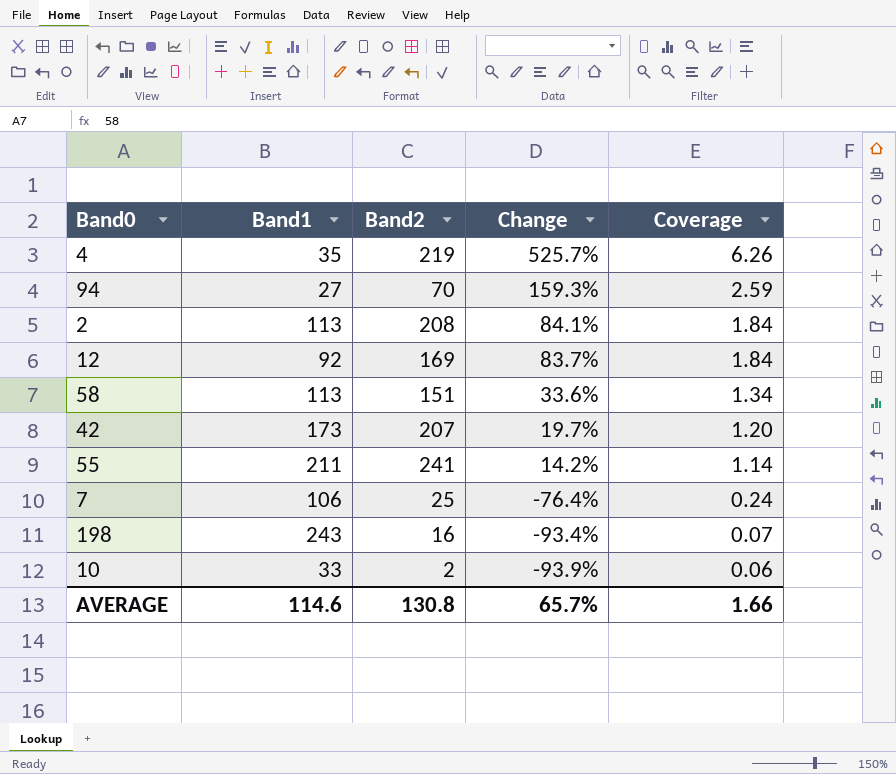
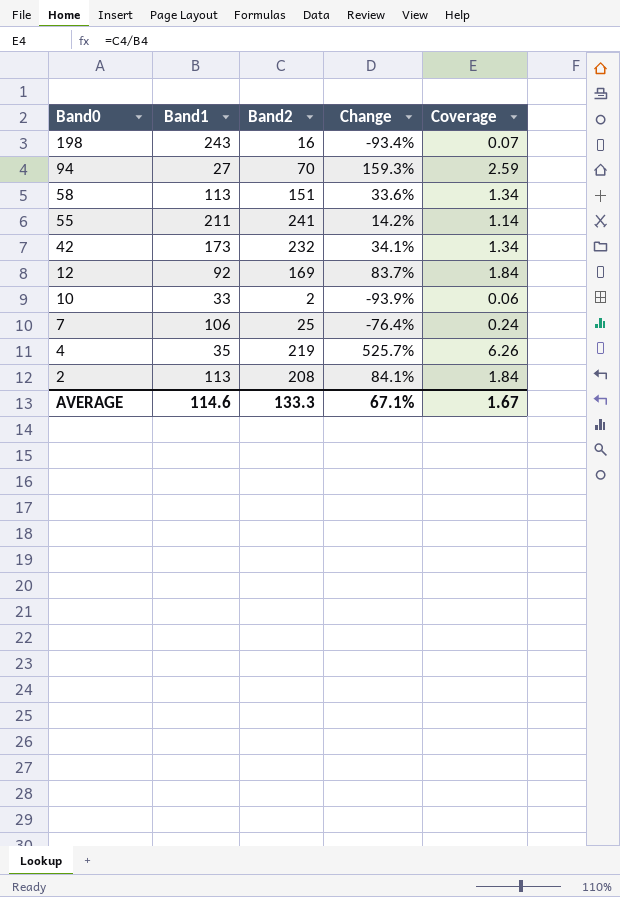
row order: Change descending -> Band0 descending
42 | Band2: 207 -> 232
42 | Change: 19.7% -> 34.1%
42 | Coverage: 1.20 -> 1.34
AVERAGE | Band2: 130.8 -> 133.3
AVERAGE | Change: 65.7% -> 67.1%
AVERAGE | Coverage: 1.66 -> 1.67

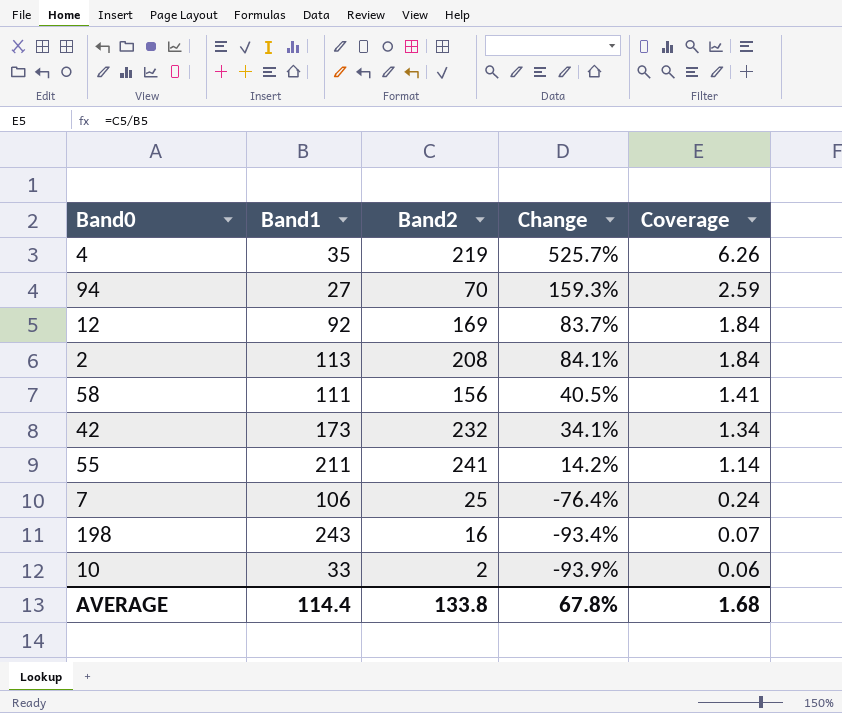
row order: Band0 descending -> Coverage descending
58 | Band1: 113 -> 111
58 | Band2: 151 -> 156
58 | Change: 33.6% -> 40.5%
58 | Coverage: 1.34 -> 1.41
AVERAGE | Band1: 114.6 -> 114.4
AVERAGE | Band2: 133.3 -> 133.8
AVERAGE | Change: 67.1% -> 67.8%
AVERAGE | Coverage: 1.67 -> 1.68

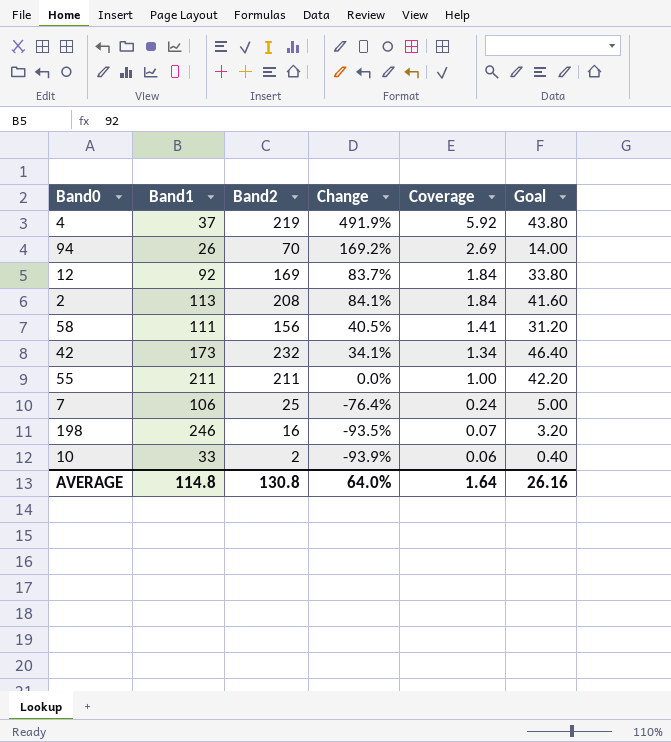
column Goal | formula: none -> [Band2] * 0.2
4 | Band1: 35 -> 37
4 | Change: 525.7% -> 491.9%
4 | Coverage: 6.26 -> 5.92
94 | Band1: 27 -> 26
94 | Change: 159.3% -> 169.2%
94 | Coverage: 2.59 -> 2.69
55 | Band2: 241 -> 211
55 | Change: 14.2% -> 0.0%
55 | Coverage: 1.14 -> 1.00
198 | Band1: 243 -> 246
198 | Change: -93.4% -> -93.5%
AVERAGE | Band1: 114.4 -> 114.8
AVERAGE | Band2: 133.8 -> 130.8
AVERAGE | Change: 67.8% -> 64.0%
AVERAGE | Coverage: 1.68 -> 1.64

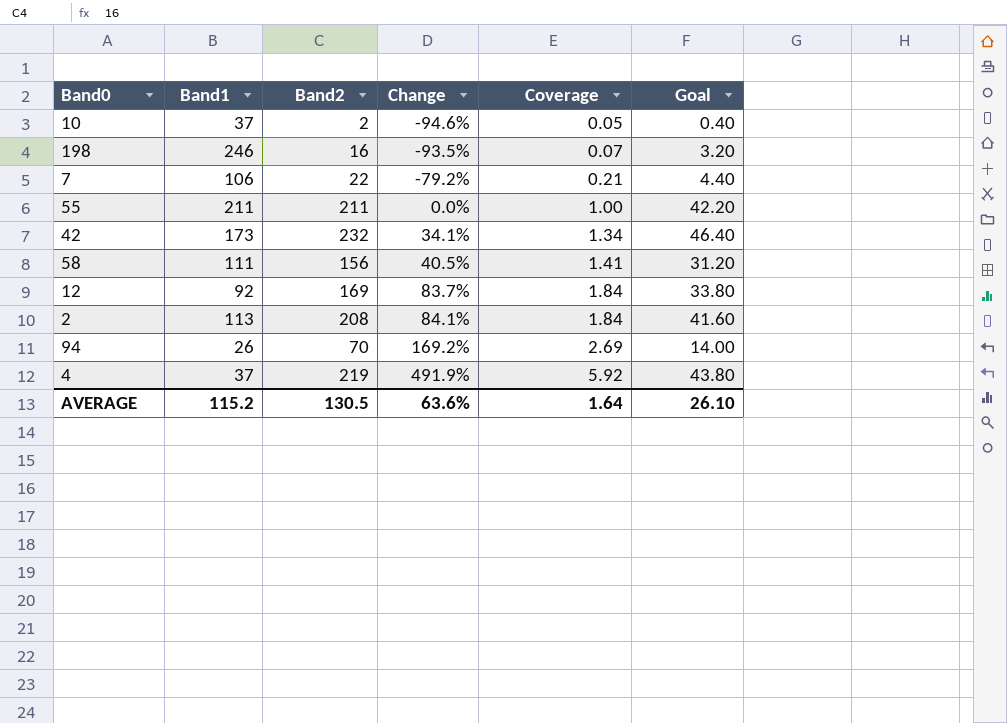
row order: Coverage descending -> Change ascending
10 | Band1: 33 -> 37
10 | Change: -93.9% -> -94.6%
10 | Coverage: 0.06 -> 0.05
7 | Band2: 25 -> 22
7 | Change: -76.4% -> -79.2%
7 | Coverage: 0.24 -> 0.21
7 | Goal: 5.00 -> 4.40
AVERAGE | Band1: 114.8 -> 115.2
AVERAGE | Band2: 130.8 -> 130.5
AVERAGE | Change: 64.0% -> 63.6%
AVERAGE | Goal: 26.16 -> 26.10

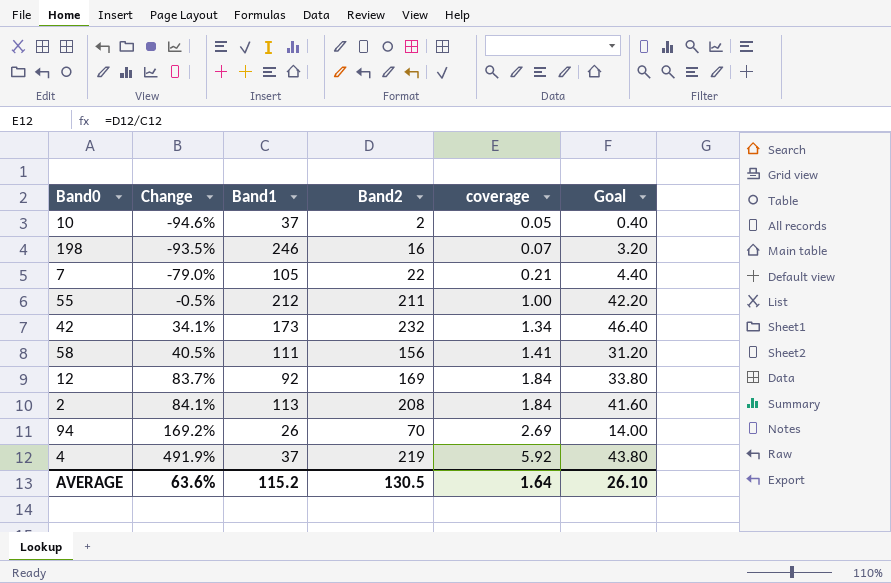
column Change | position: 4 -> 2
column name: Coverage -> coverage
7 | Change: -79.2% -> -79.0%
7 | Band1: 106 -> 105
55 | Change: 0.0% -> -0.5%
55 | Band1: 211 -> 212

